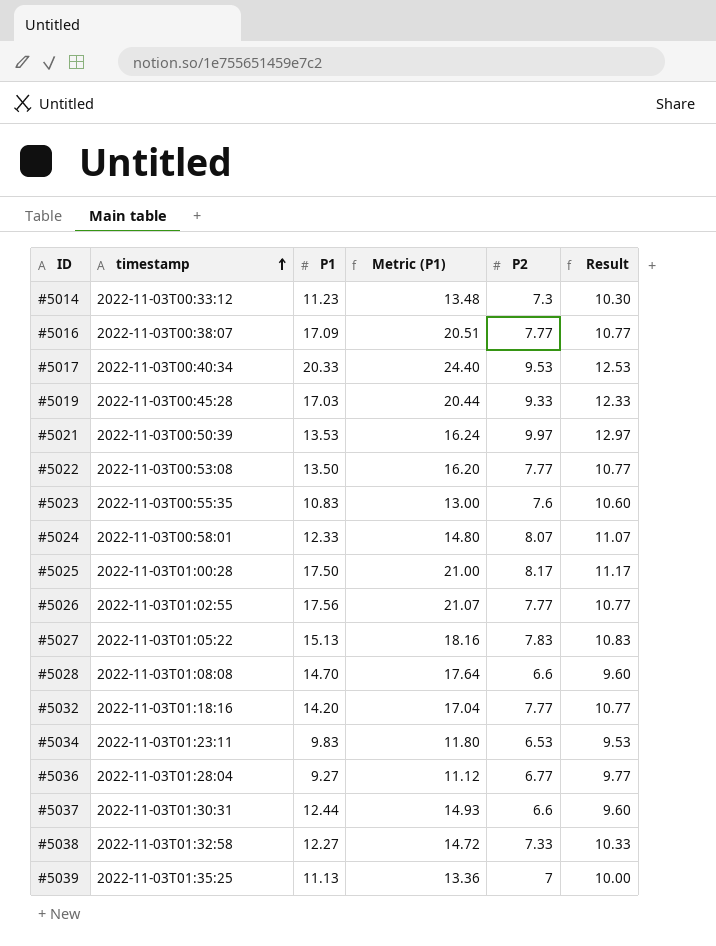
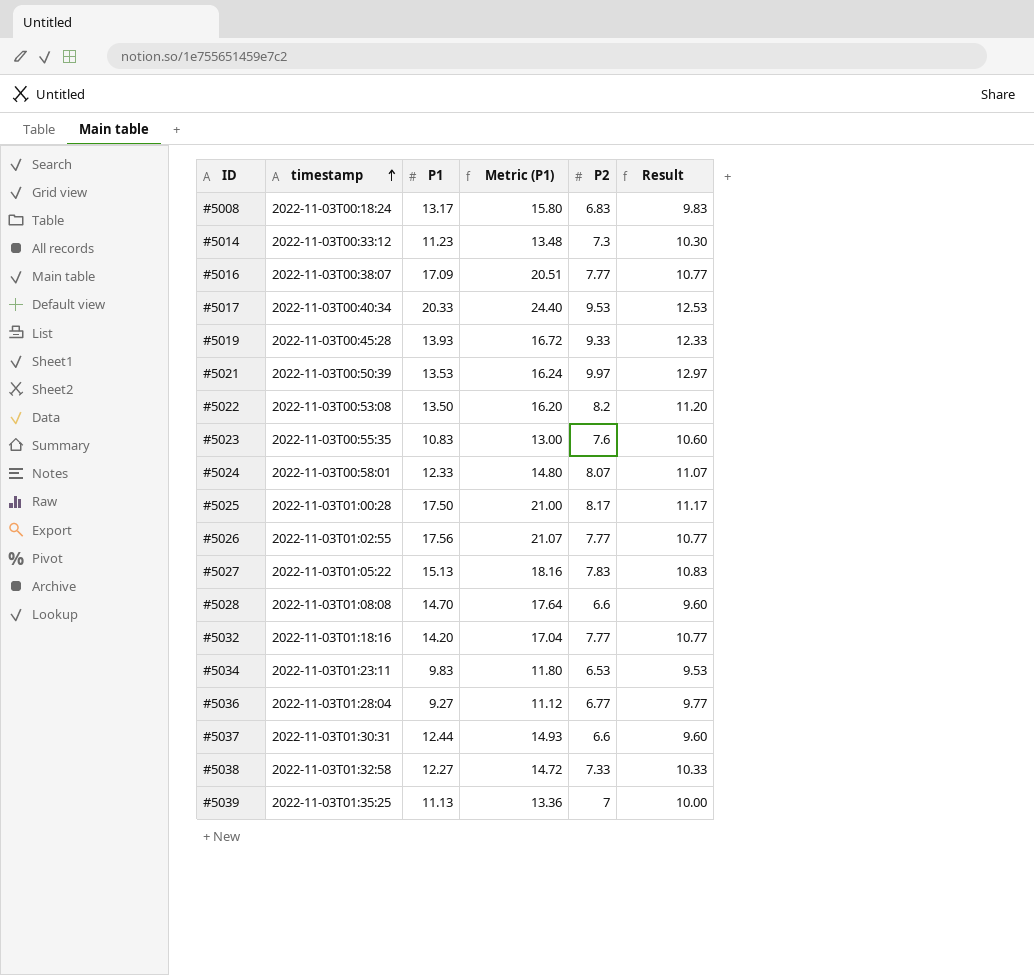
row #5008: none -> 2022-11-03T00:18:24 | 13.17 | 15.80 | 6.83 | 9.83
#5019 | P1: 17.03 -> 13.93
#5019 | Metric (P1): 20.44 -> 16.72
#5022 | P2: 7.77 -> 8.2
#5022 | Result: 10.77 -> 11.20

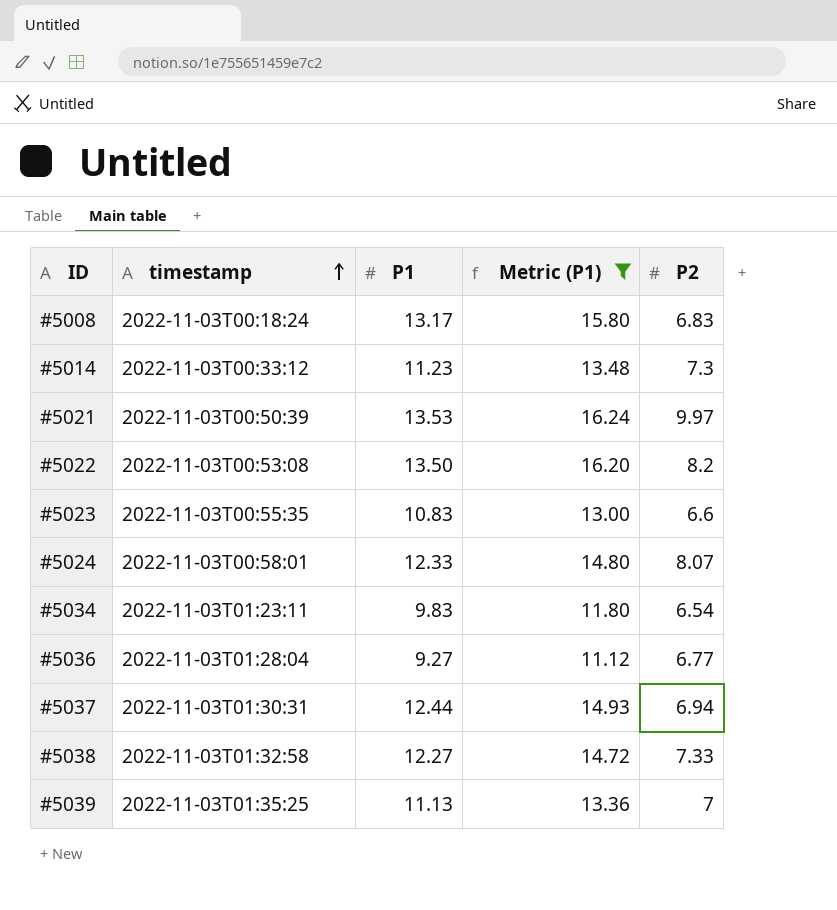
filter: none -> Metric (P1) <= 16.24
column Result | formula: [P2] + 3 -> none
#5023 | P2: 7.6 -> 6.6
#5034 | P2: 6.53 -> 6.54
#5037 | P2: 6.6 -> 6.94

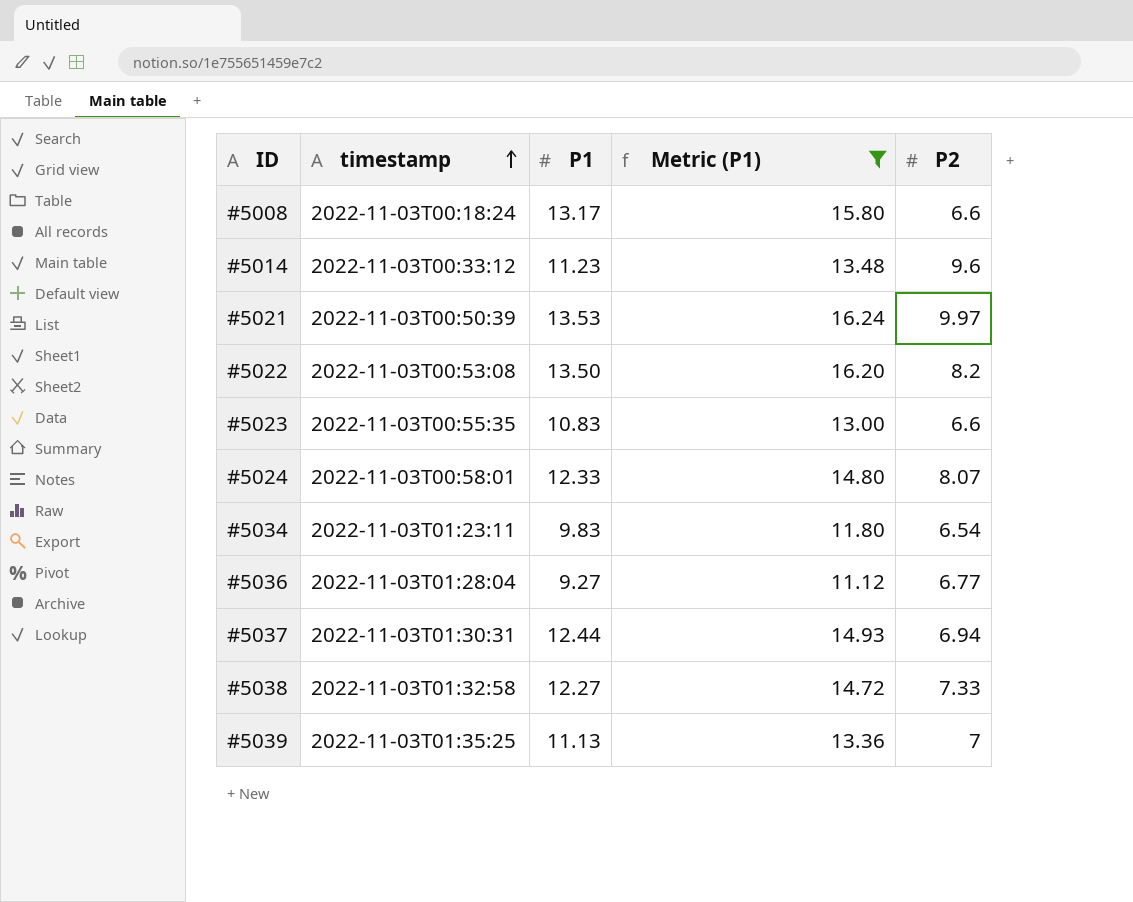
#5008 | P2: 6.83 -> 6.6
#5014 | P2: 7.3 -> 9.6

